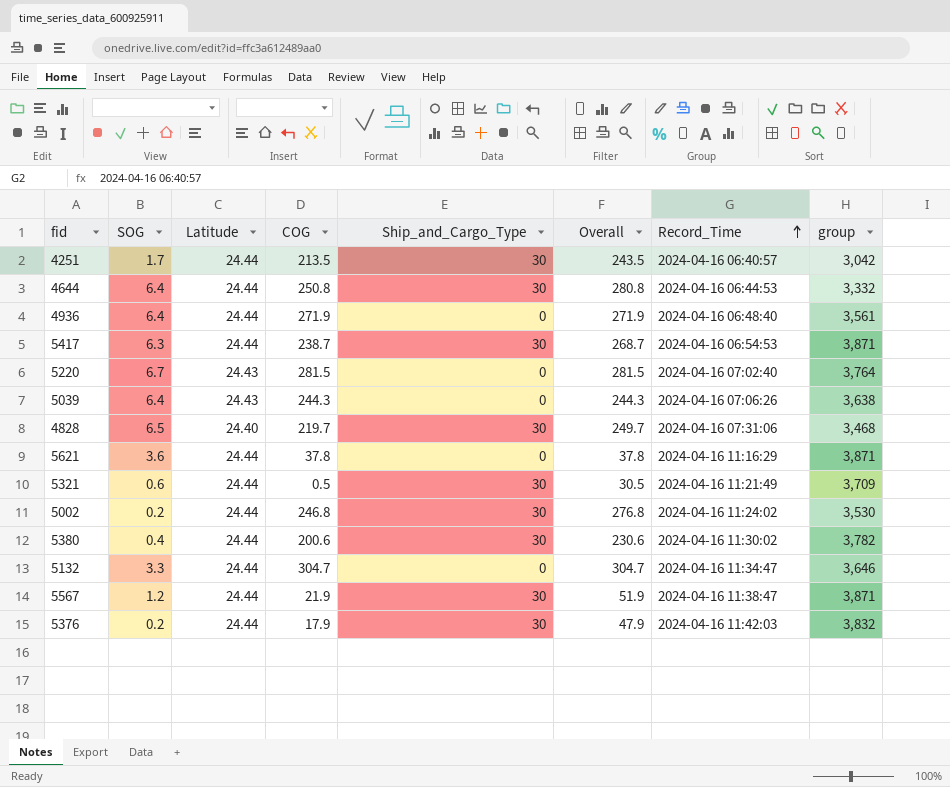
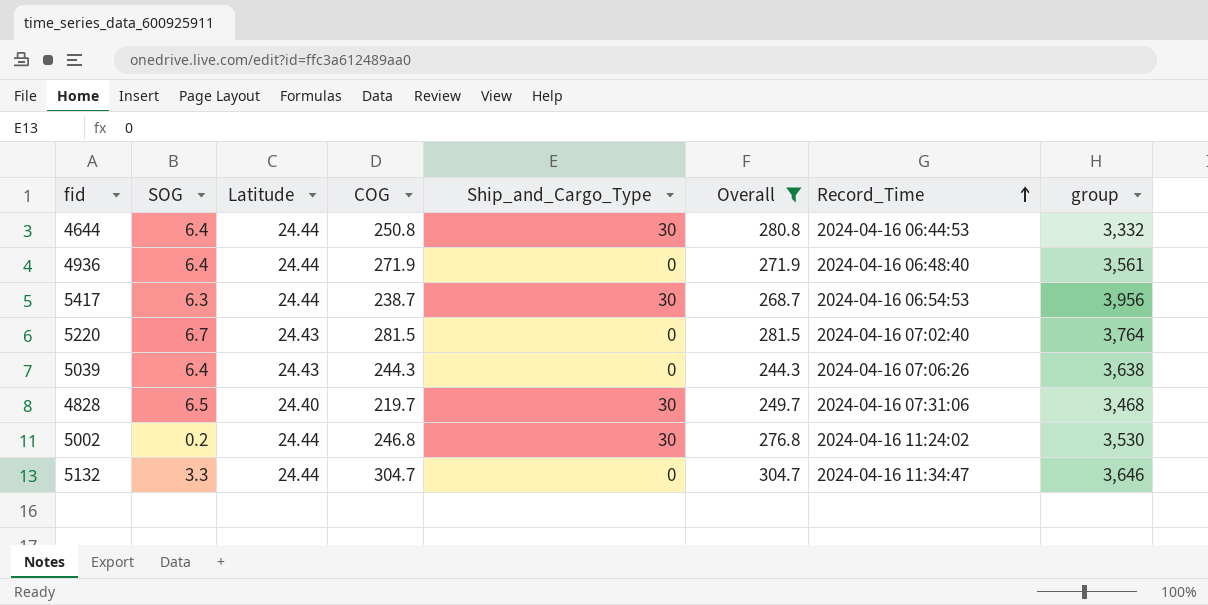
filter: none -> Overall >= 244.3
5417 | group: 3,871 -> 3,956

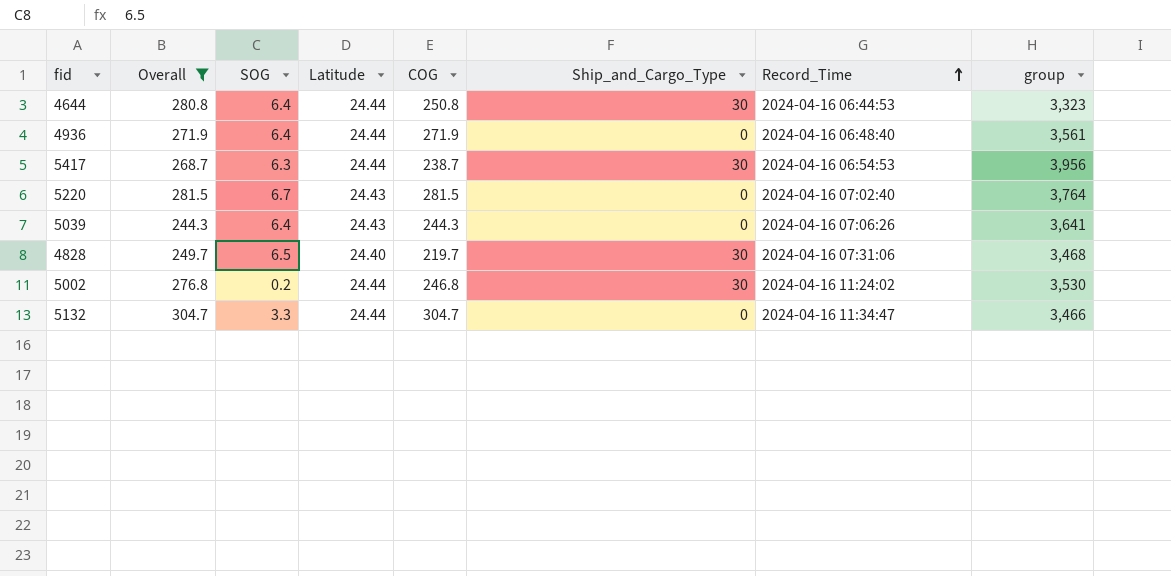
column Overall | position: 6 -> 2
4644 | group: 3,332 -> 3,323
5039 | group: 3,638 -> 3,641
5132 | group: 3,646 -> 3,466

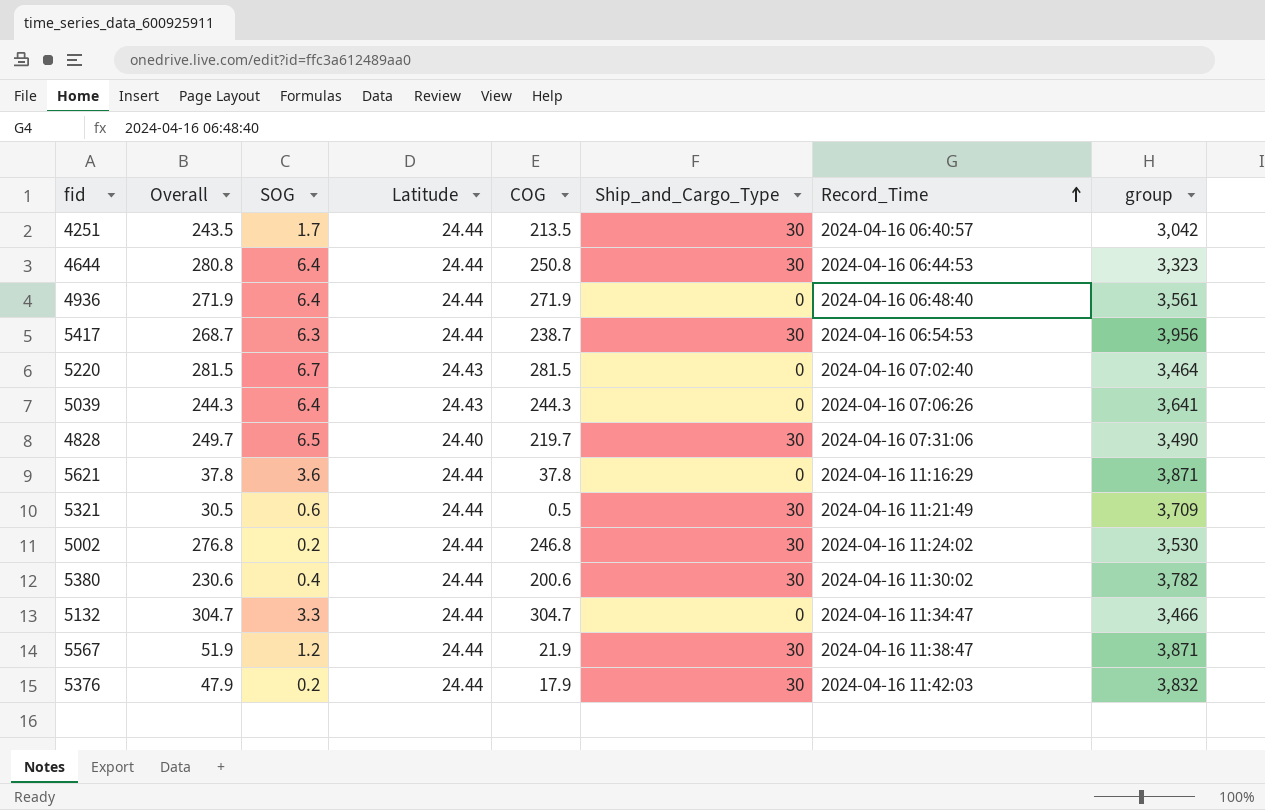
filter: Overall >= 244.3 -> none
5220 | group: 3,764 -> 3,464
4828 | group: 3,468 -> 3,490

